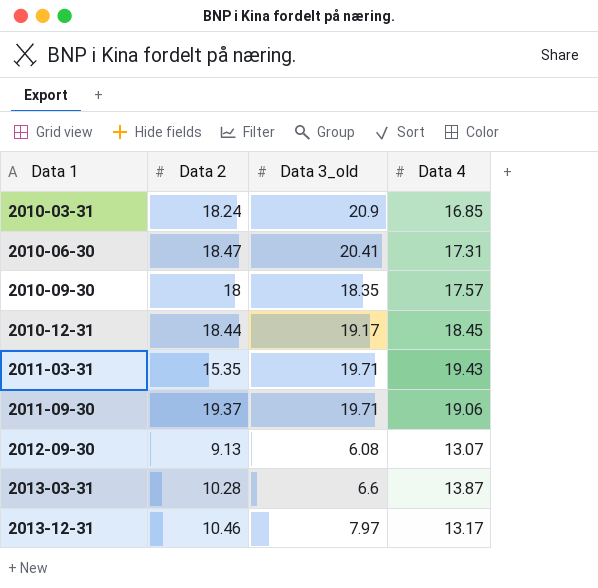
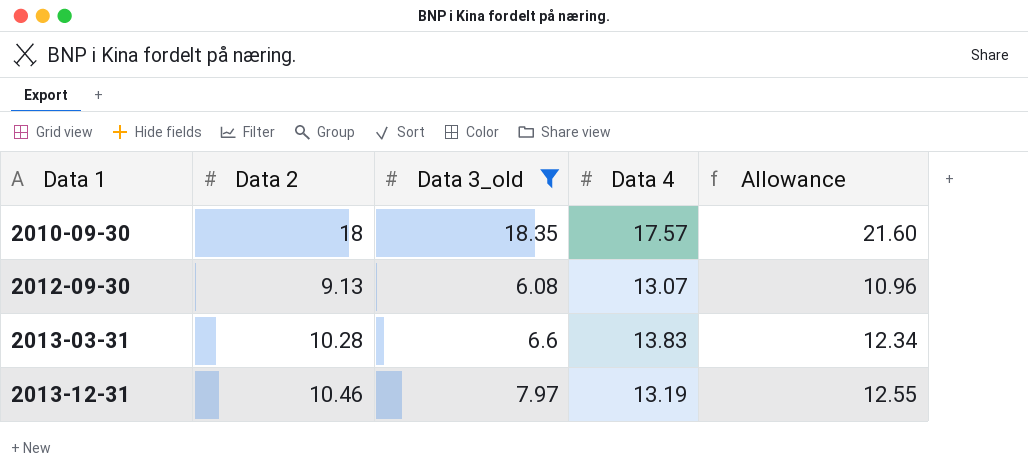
filter: none -> Data 3_old <= 18.35
column Allowance | formula: none -> [Data 2] * 1.2
2013-03-31 | Data 4: 13.87 -> 13.83
2013-12-31 | Data 4: 13.17 -> 13.19

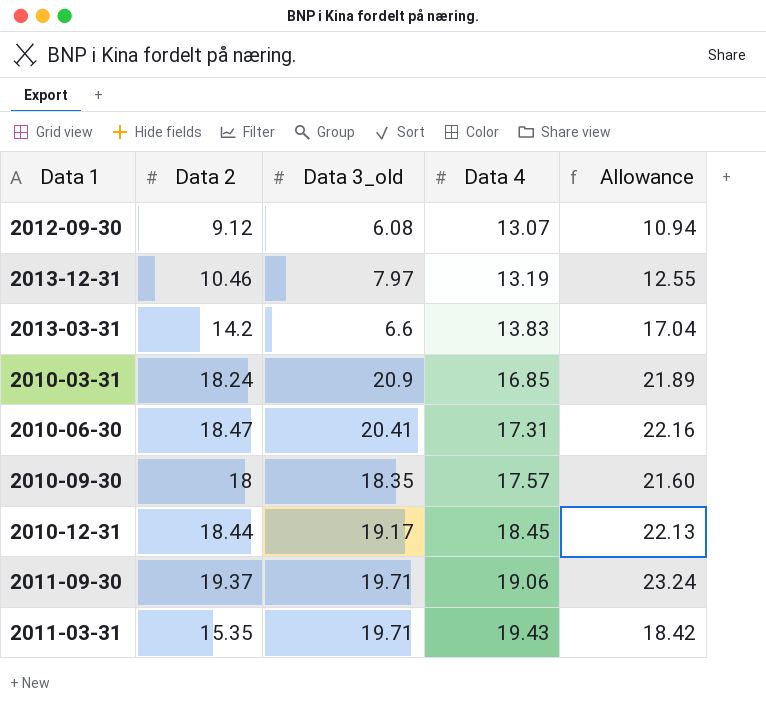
filter: Data 3_old <= 18.35 -> none
row order: Data 1 ascending -> Data 4 ascending
2012-09-30 | Data 2: 9.13 -> 9.12
2012-09-30 | Allowance: 10.96 -> 10.94
2013-03-31 | Data 2: 10.28 -> 14.2
2013-03-31 | Allowance: 12.34 -> 17.04

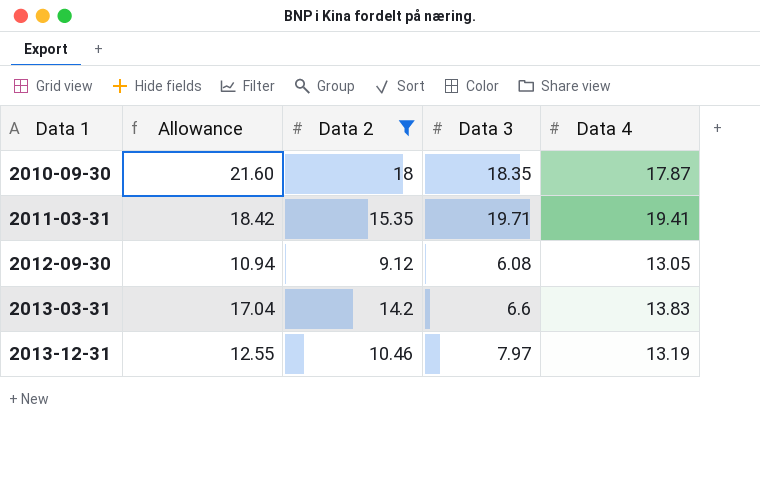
filter: none -> Data 2 <= 18
row order: Data 4 ascending -> Data 1 ascending
column Allowance | position: 5 -> 2
column name: Data 3_old -> Data 3
2010-09-30 | Data 4: 17.57 -> 17.87
2011-03-31 | Data 4: 19.43 -> 19.41
2012-09-30 | Data 4: 13.07 -> 13.05

